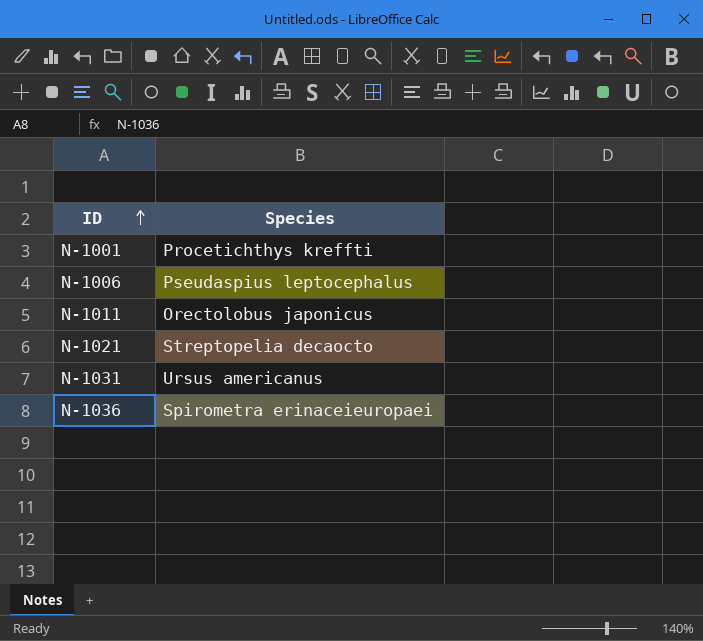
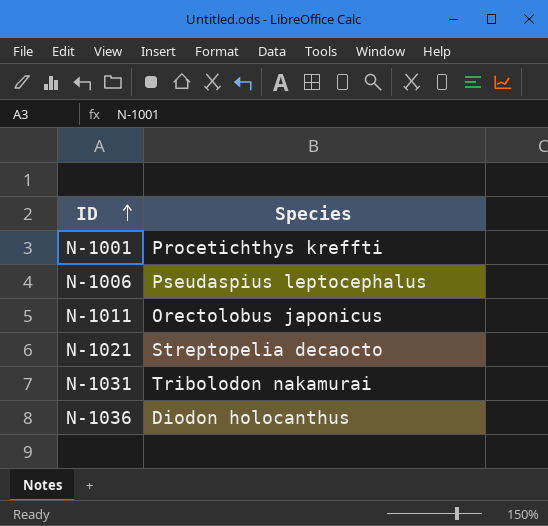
N-1031 | Species: Ursus americanus -> Tribolodon nakamurai
N-1036 | Species: Spirometra erinaceieuropaei -> Diodon holocanthus

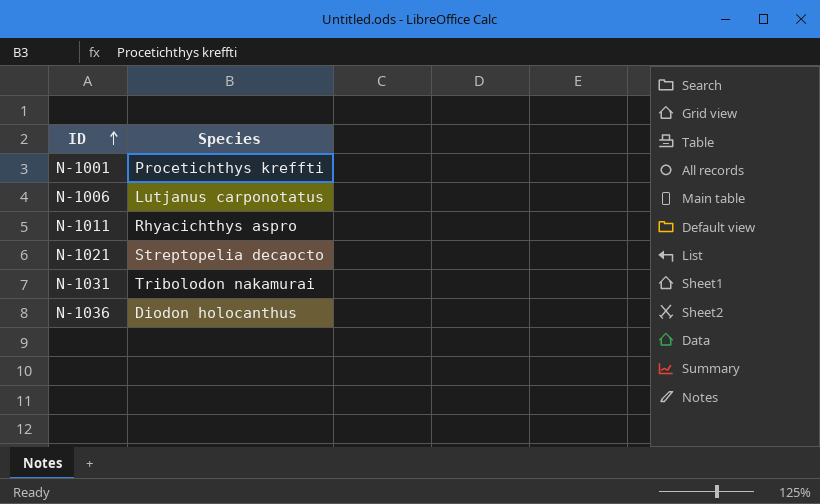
N-1006 | Species: Pseudaspius leptocephalus -> Lutjanus carponotatus
N-1011 | Species: Orectolobus japonicus -> Rhyacichthys aspro

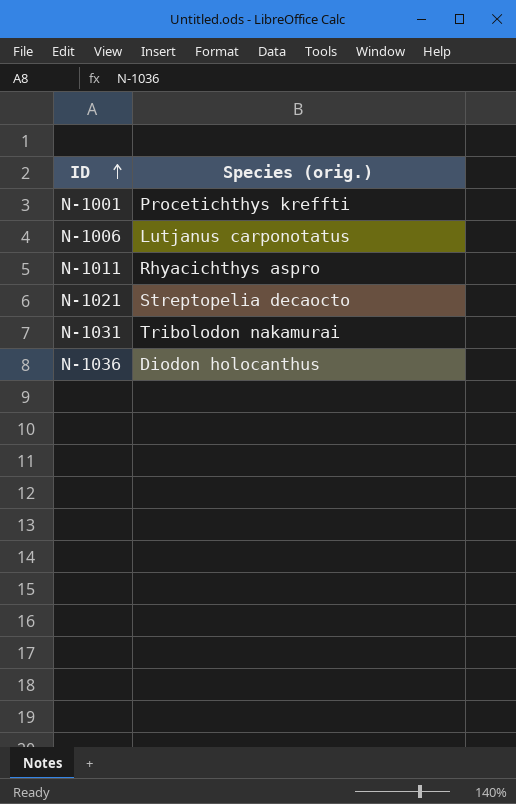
column name: Species -> Species (orig.)

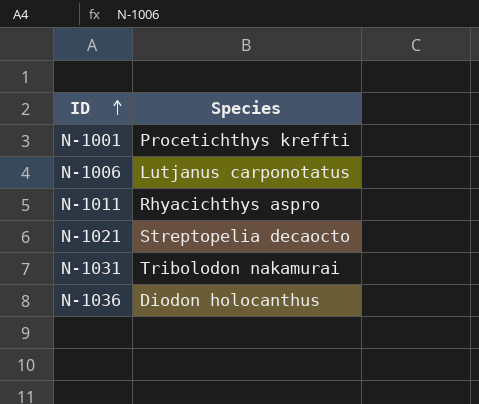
column name: Species (orig.) -> Species

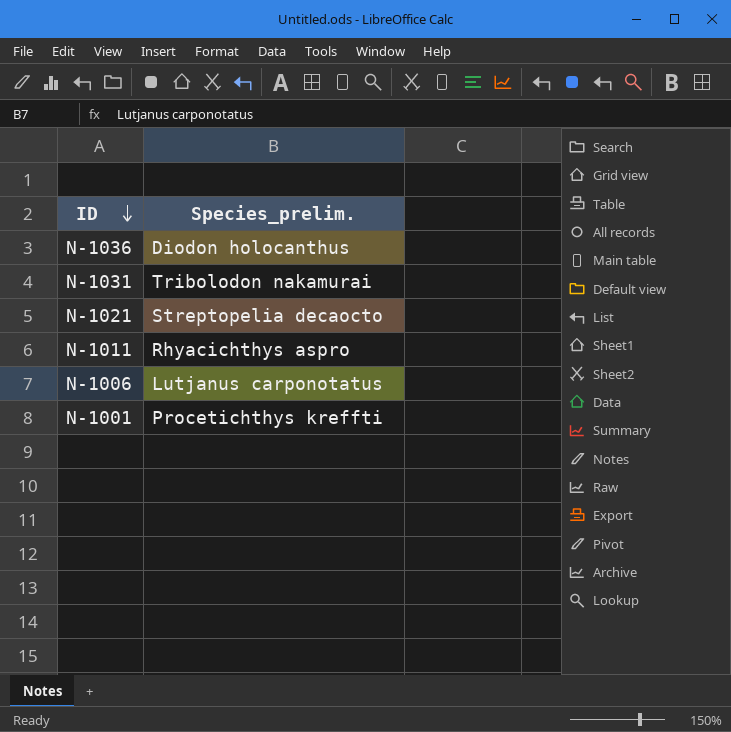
row order: ID ascending -> ID descending
column name: Species -> Species_prelim.

